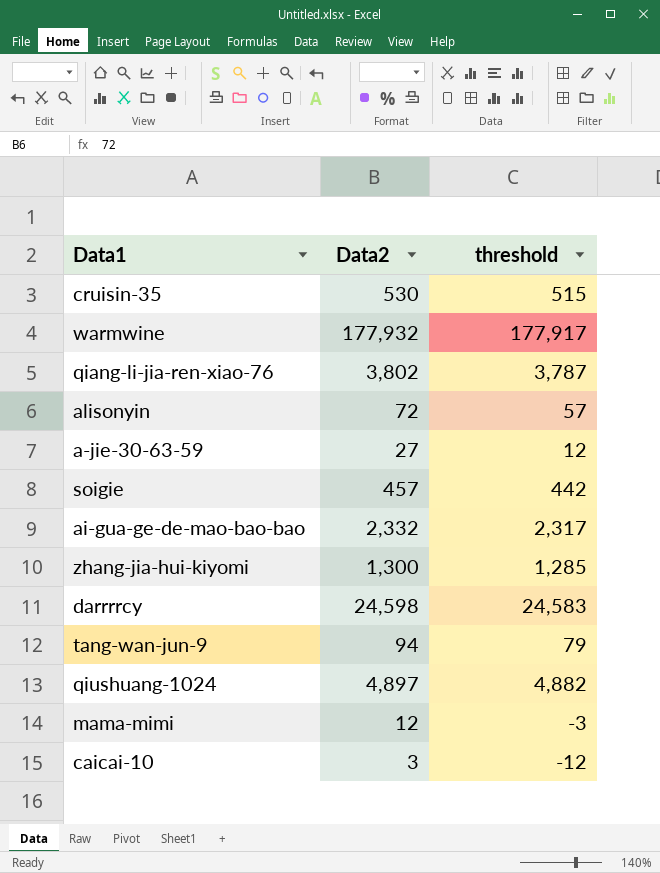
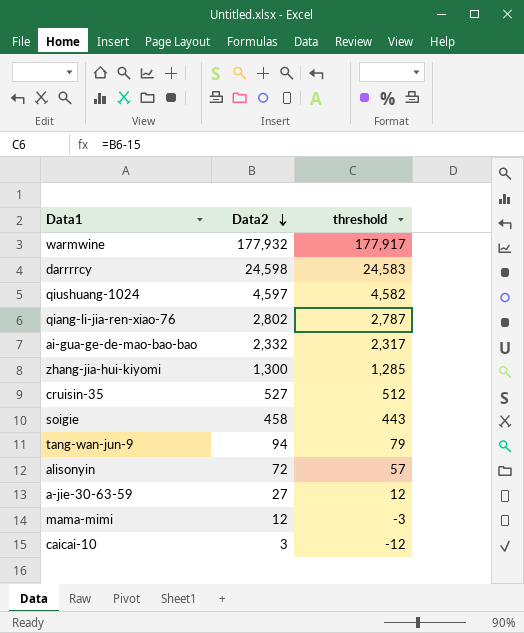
row order: none -> Data2 descending
qiushuang-1024 | Data2: 4,897 -> 4,597
qiushuang-1024 | threshold: 4,882 -> 4,582
qiang-li-jia-ren-xiao-76 | Data2: 3,802 -> 2,802
qiang-li-jia-ren-xiao-76 | threshold: 3,787 -> 2,787
cruisin-35 | Data2: 530 -> 527
cruisin-35 | threshold: 515 -> 512
soigie | Data2: 457 -> 458
soigie | threshold: 442 -> 443

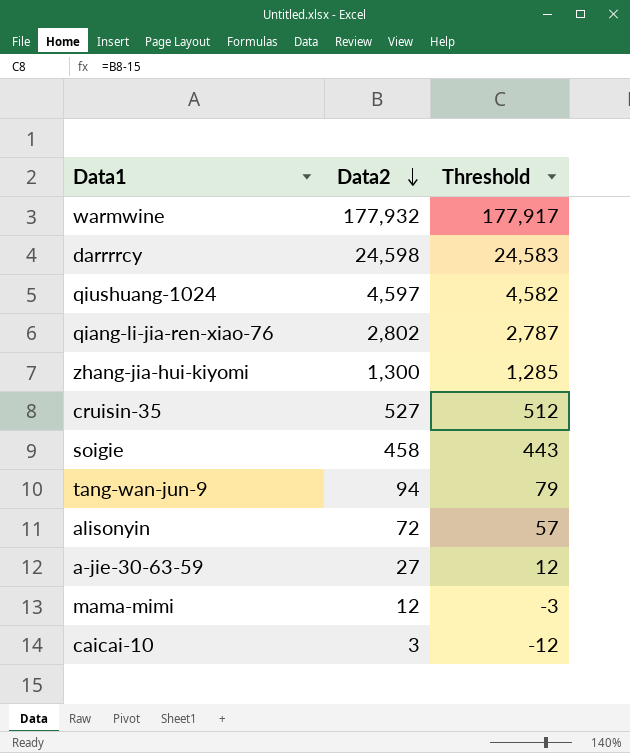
column name: threshold -> Threshold
row ai-gua-ge-de-mao-bao-bao: 2,332 | 2,317 -> none

